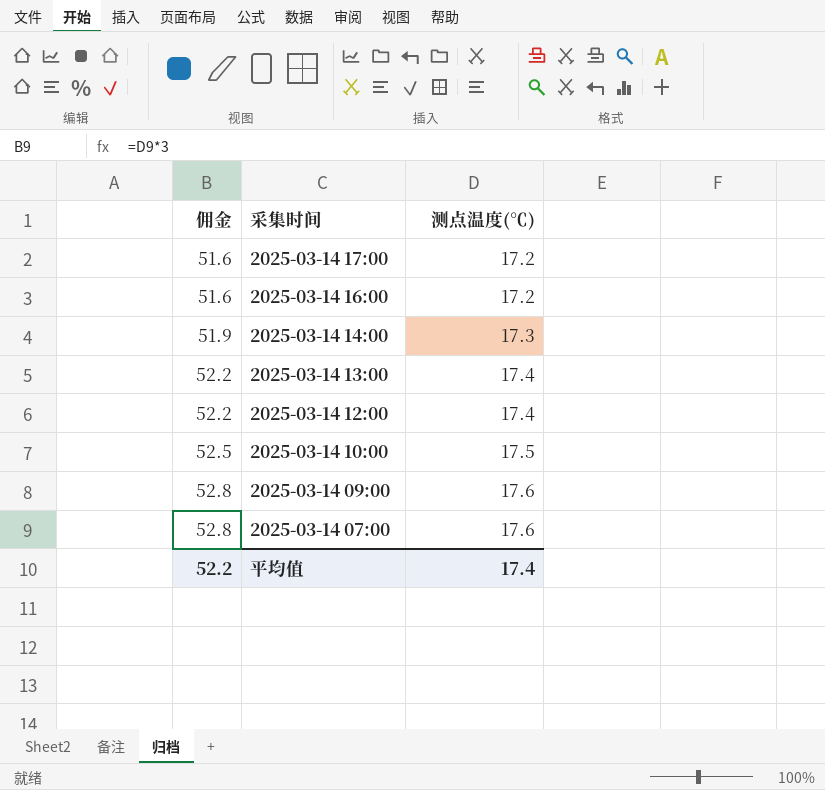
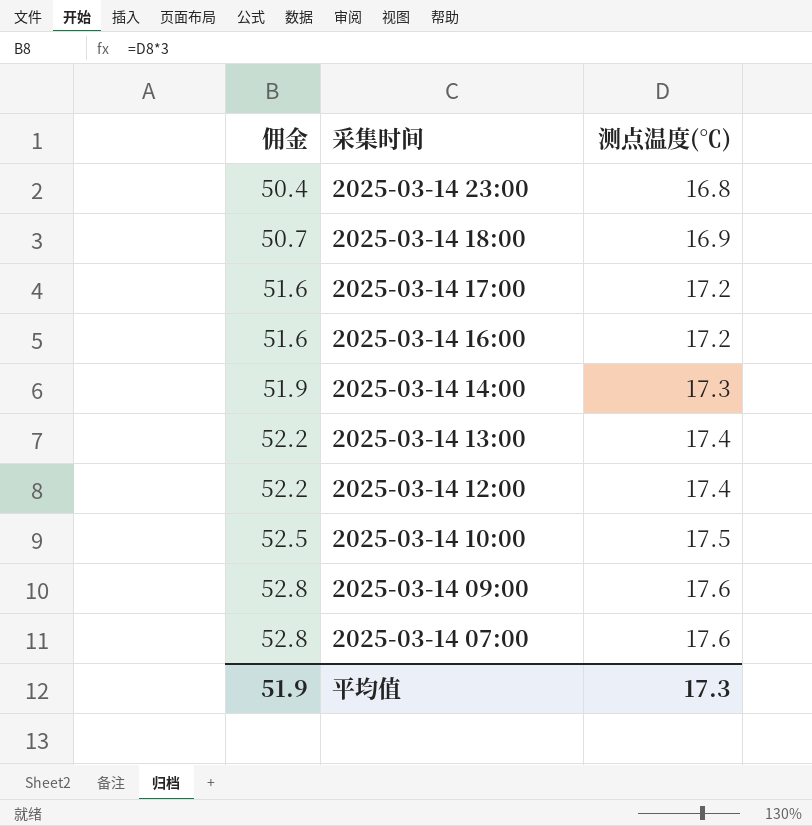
row 2025-03-14 23:00: none -> 50.4 | 16.8
row 2025-03-14 18:00: none -> 50.7 | 16.9
平均值 | 佣金: 52.2 -> 51.9
平均值 | 测点温度(℃): 17.4 -> 17.3

